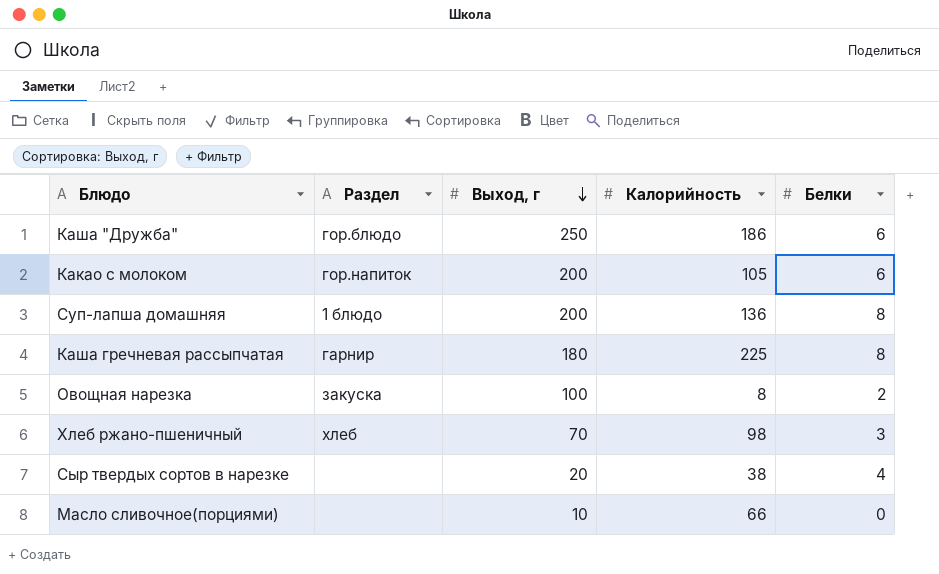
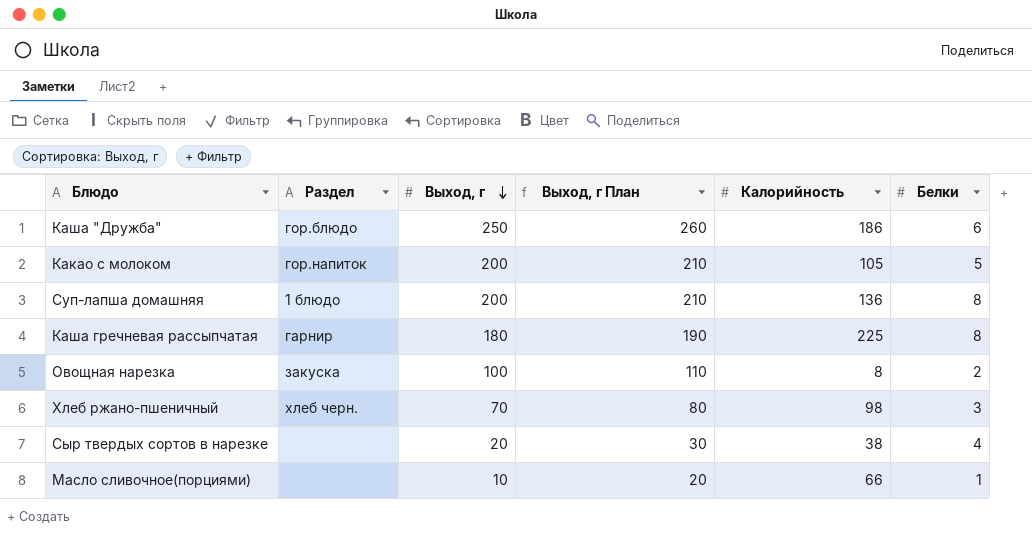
column Выход, г План | formula: none -> [Выход, г] + 10
Какао с молоком | Белки: 6 -> 5
Хлеб ржано-пшеничный | Раздел: хлеб -> хлеб черн.
Масло сливочное(порциями) | Белки: 0 -> 1

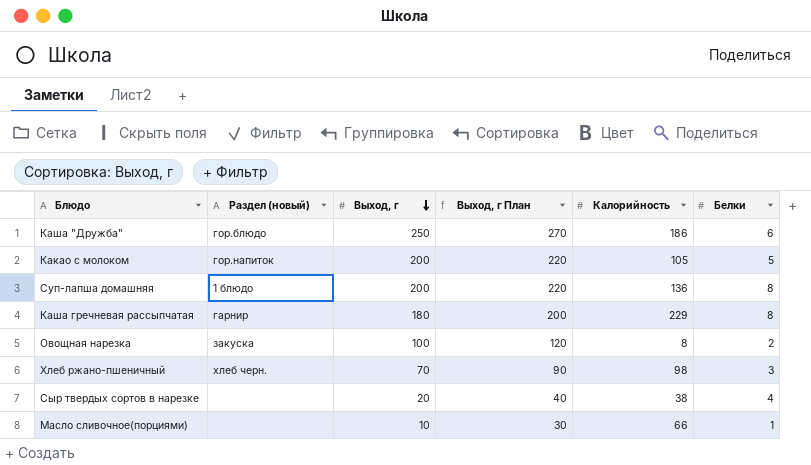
column name: Раздел -> Раздел (новый)
column Выход, г План | formula: [Выход, г] + 10 -> [Выход, г] + 20
Каша гречневая рассыпчатая | Калорийность: 225 -> 229

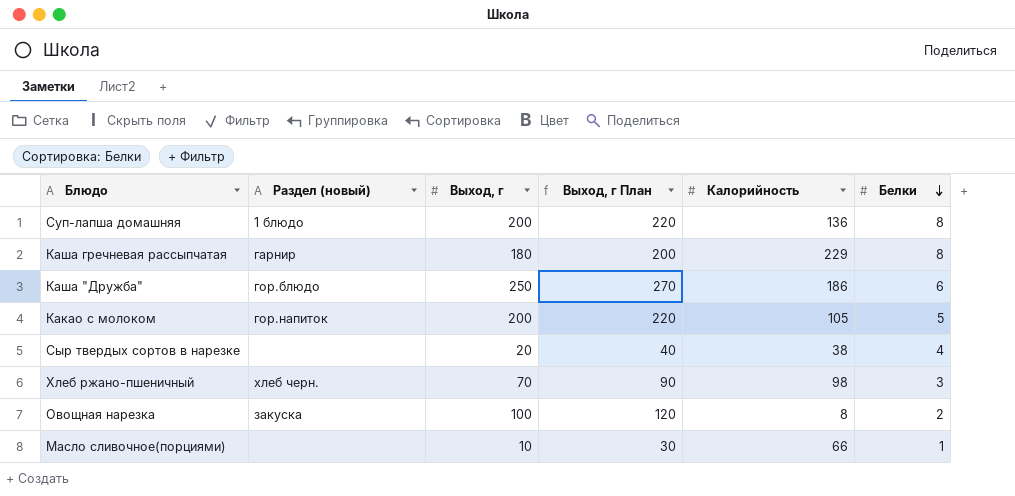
row order: Выход, г descending -> Белки descending

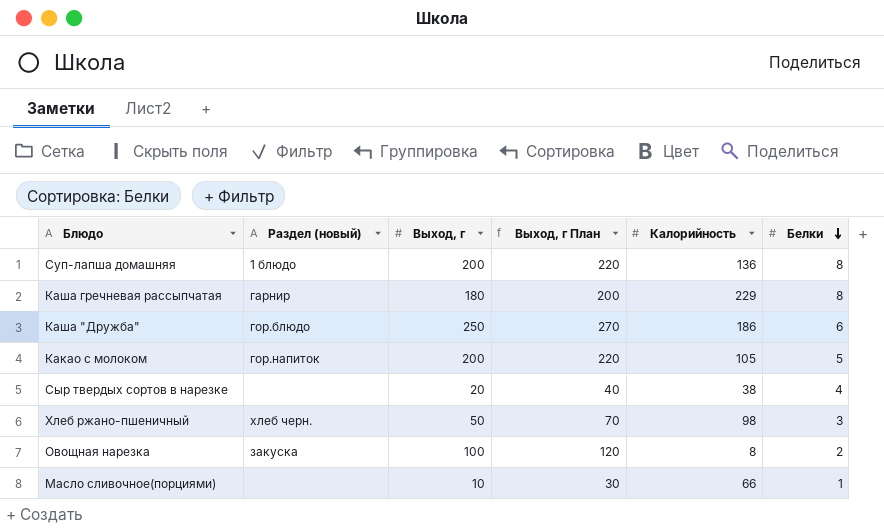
Хлеб ржано-пшеничный | Выход, г: 70 -> 50
Хлеб ржано-пшеничный | Выход, г План: 90 -> 70

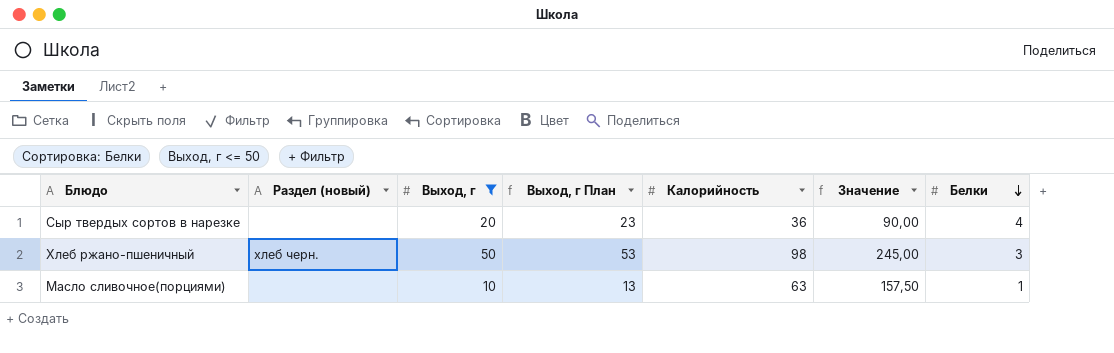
filter: none -> Выход, г <= 50
column Выход, г План | formula: [Выход, г] + 20 -> [Выход, г] + 3
column Значение | formula: none -> [Калорийность] * 2,5
Сыр твердых сортов в нарезке | Калорийность: 38 -> 36
Масло сливочное(порциями) | Калорийность: 66 -> 63

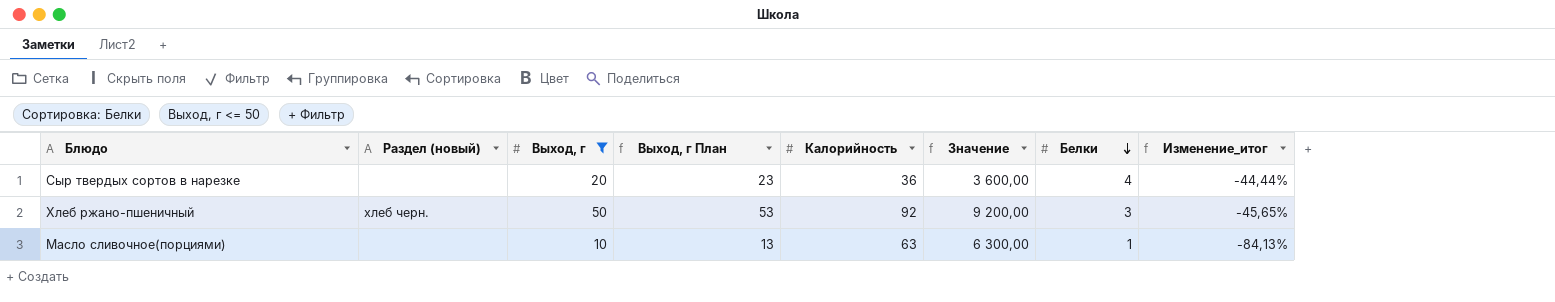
column Значение | formula: [Калорийность] * 2,5 -> [Калорийность] * 100
column Изменение_итог | formula: none -> ([Выход, г] - [Калорийность]) / [Калорийность]
Хлеб ржано-пшеничный | Калорийность: 98 -> 92

